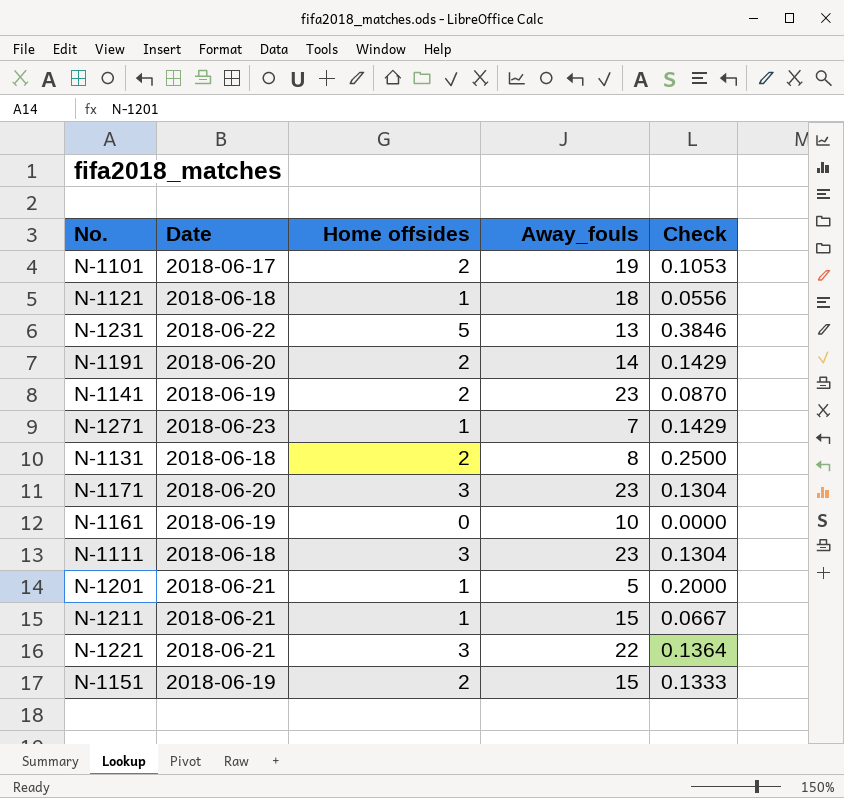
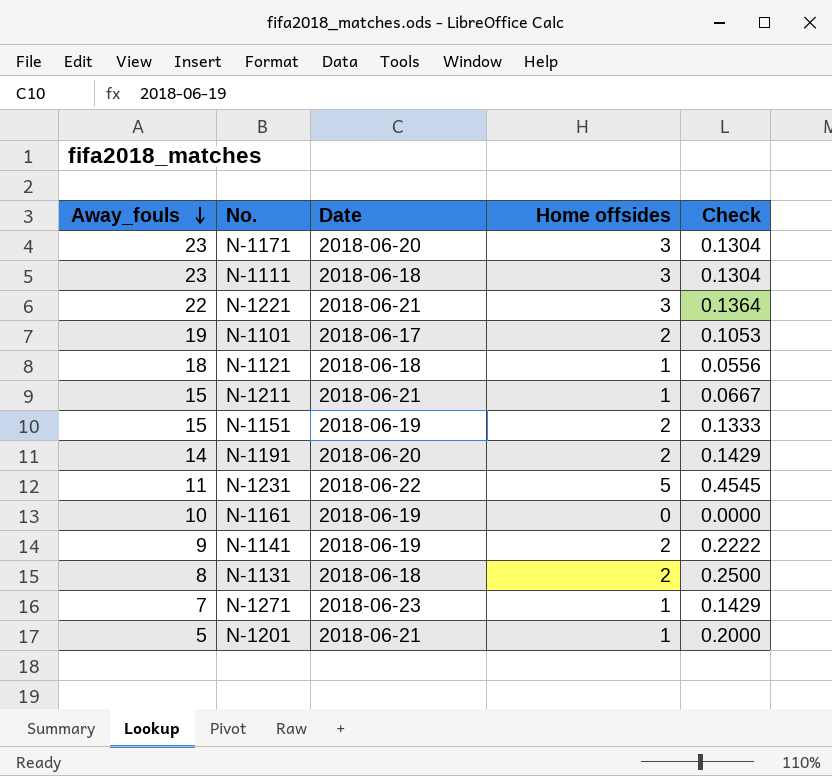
row order: none -> Away_fouls descending
column Away_fouls | position: 4 -> 1
N-1231 | Away_fouls: 13 -> 11
N-1231 | Check: 0.3846 -> 0.4545
N-1141 | Away_fouls: 23 -> 9
N-1141 | Check: 0.0870 -> 0.2222

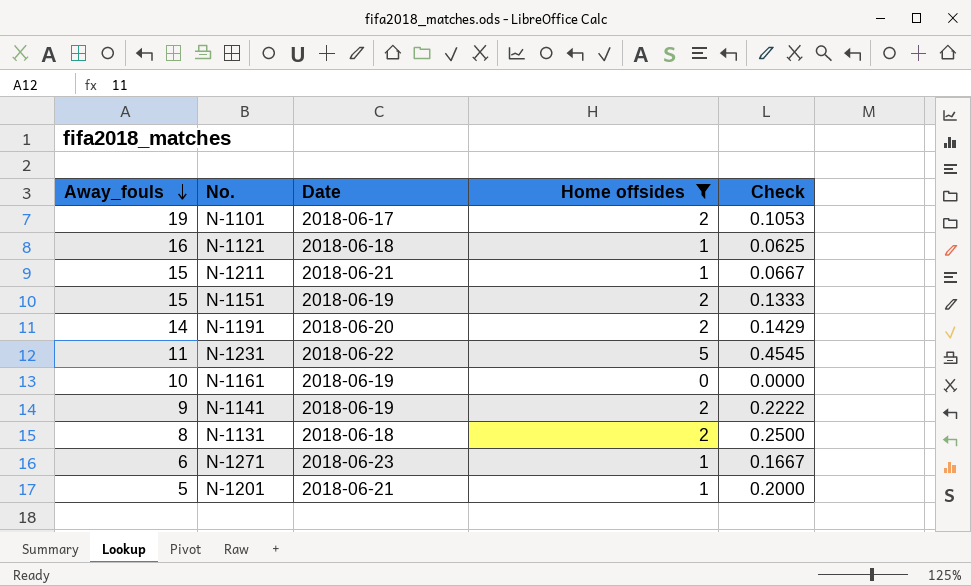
filter: none -> Home offsides != 3
N-1121 | Away_fouls: 18 -> 16
N-1121 | Check: 0.0556 -> 0.0625
N-1271 | Away_fouls: 7 -> 6
N-1271 | Check: 0.1429 -> 0.1667

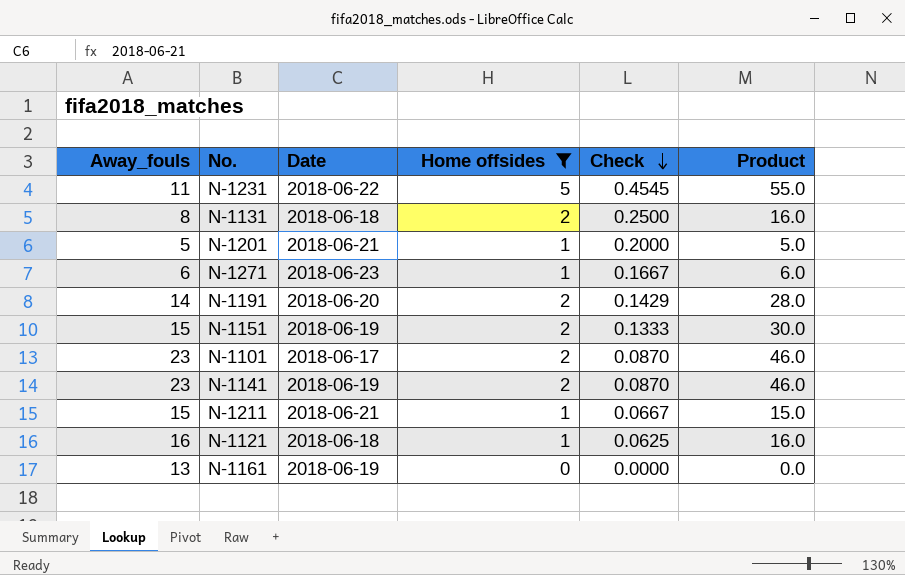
row order: Away_fouls descending -> Check descending
column Product | formula: none -> [Away_fouls] * [Home offsides]
N-1101 | Away_fouls: 19 -> 23
N-1101 | Check: 0.1053 -> 0.0870
N-1141 | Away_fouls: 9 -> 23
N-1141 | Check: 0.2222 -> 0.0870
N-1161 | Away_fouls: 10 -> 13

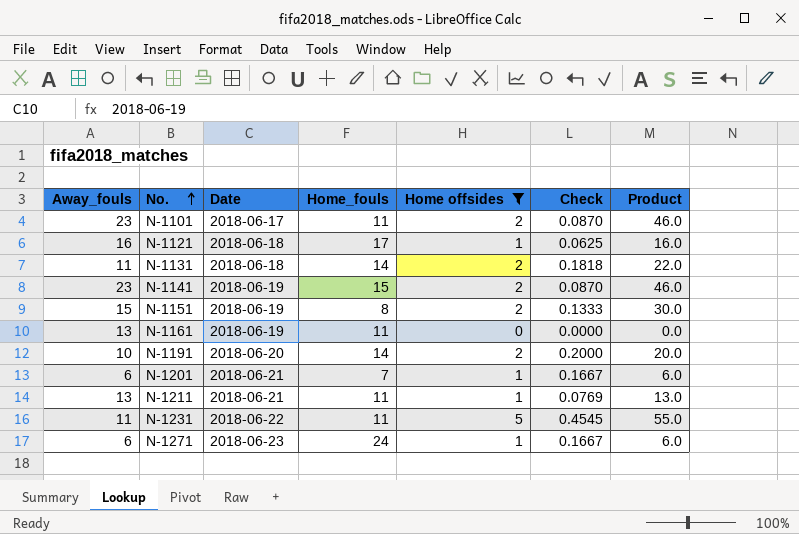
row order: Check descending -> No. ascending
column Home_fouls | position: none -> 4
N-1131 | Away_fouls: 8 -> 11
N-1131 | Check: 0.2500 -> 0.1818
N-1131 | Product: 16.0 -> 22.0
N-1191 | Away_fouls: 14 -> 10
N-1191 | Check: 0.1429 -> 0.2000
N-1191 | Product: 28.0 -> 20.0
N-1201 | Away_fouls: 5 -> 6
N-1201 | Check: 0.2000 -> 0.1667
N-1201 | Product: 5.0 -> 6.0
N-1211 | Away_fouls: 15 -> 13
N-1211 | Check: 0.0667 -> 0.0769
N-1211 | Product: 15.0 -> 13.0

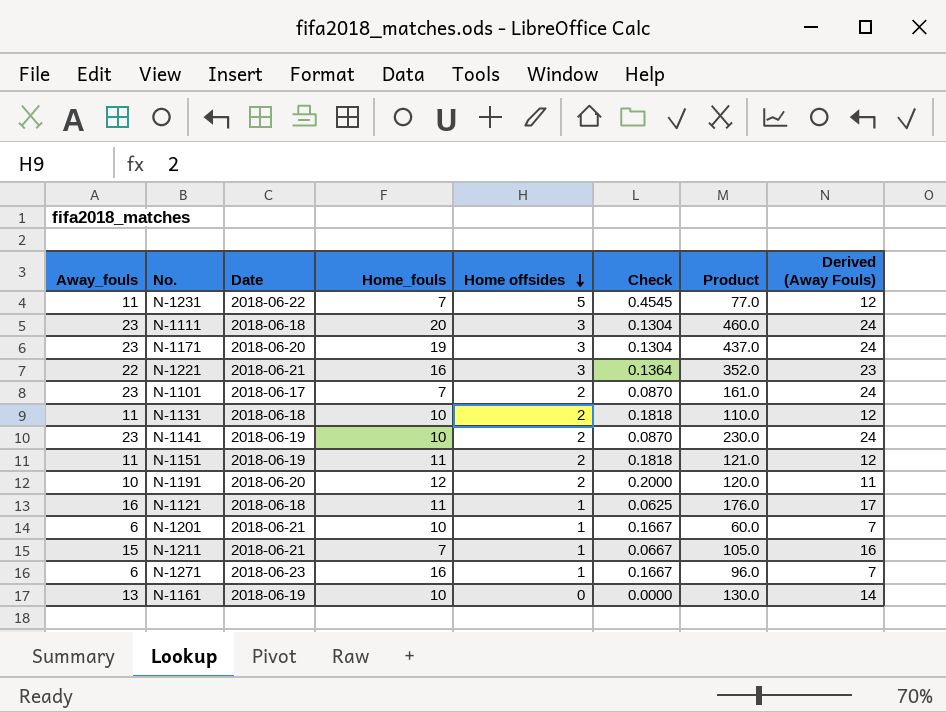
filter: Home offsides != 3 -> none
row order: No. ascending -> Home offsides descending
column Product | formula: [Away_fouls] * [Home offsides] -> [Away_fouls] * [Home_fouls]
column Derived (Away Fouls) | formula: none -> [Away_fouls] + 1
N-1231 | Home_fouls: 11 -> 7
N-1101 | Home_fouls: 11 -> 7
N-1131 | Home_fouls: 14 -> 10
N-1141 | Home_fouls: 15 -> 10
N-1151 | Away_fouls: 15 -> 11
N-1151 | Home_fouls: 8 -> 11
N-1151 | Check: 0.1333 -> 0.1818
N-1191 | Home_fouls: 14 -> 12
N-1121 | Home_fouls: 17 -> 11
N-1201 | Home_fouls: 7 -> 10
N-1211 | Away_fouls: 13 -> 15
N-1211 | Home_fouls: 11 -> 7
N-1211 | Check: 0.0769 -> 0.0667
N-1271 | Home_fouls: 24 -> 16
N-1161 | Home_fouls: 11 -> 10

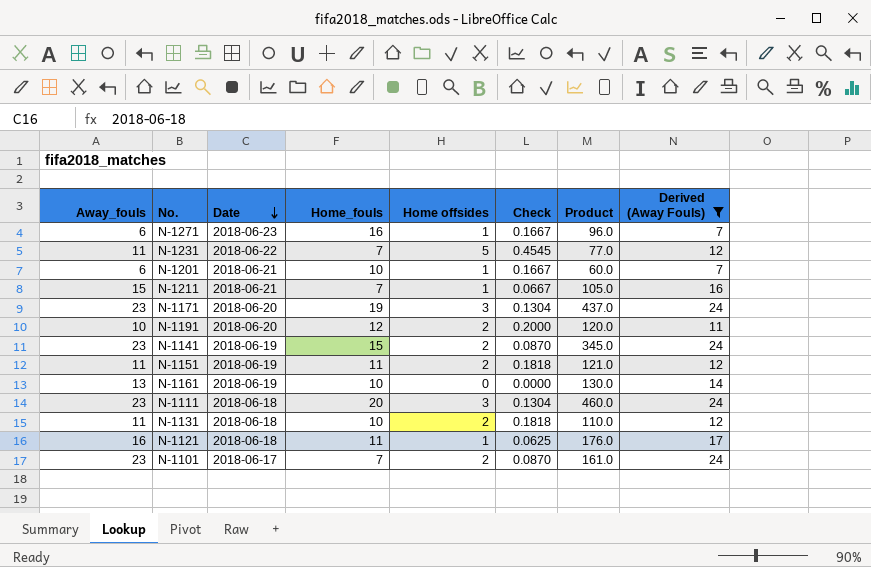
filter: none -> Derived (Away Fouls) != 23
row order: Home offsides descending -> Date descending
N-1141 | Home_fouls: 10 -> 15
N-1141 | Product: 230.0 -> 345.0

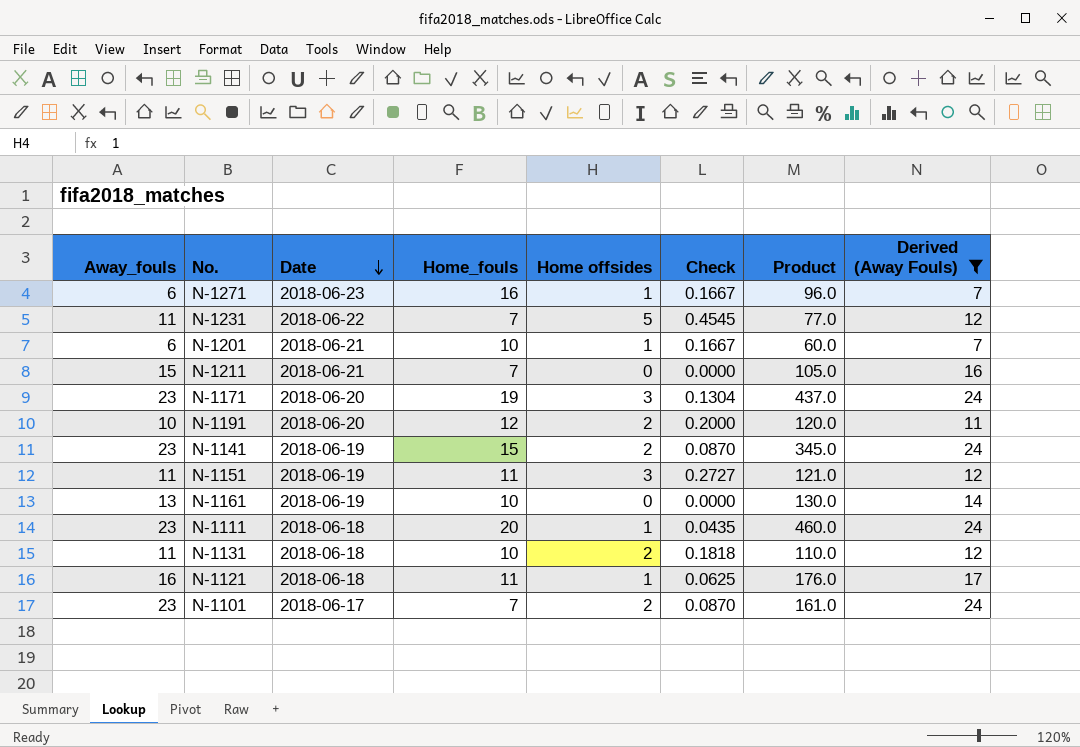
N-1211 | Home offsides: 1 -> 0
N-1211 | Check: 0.0667 -> 0.0000
N-1151 | Home offsides: 2 -> 3
N-1151 | Check: 0.1818 -> 0.2727
N-1111 | Home offsides: 3 -> 1
N-1111 | Check: 0.1304 -> 0.0435

